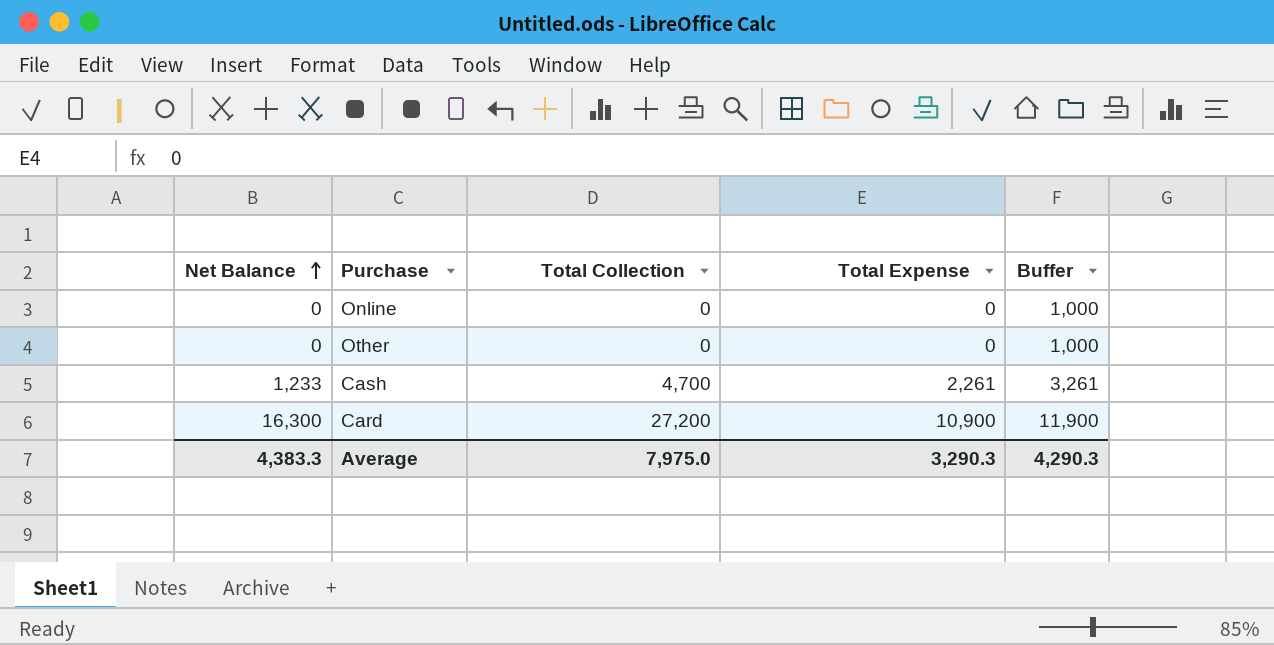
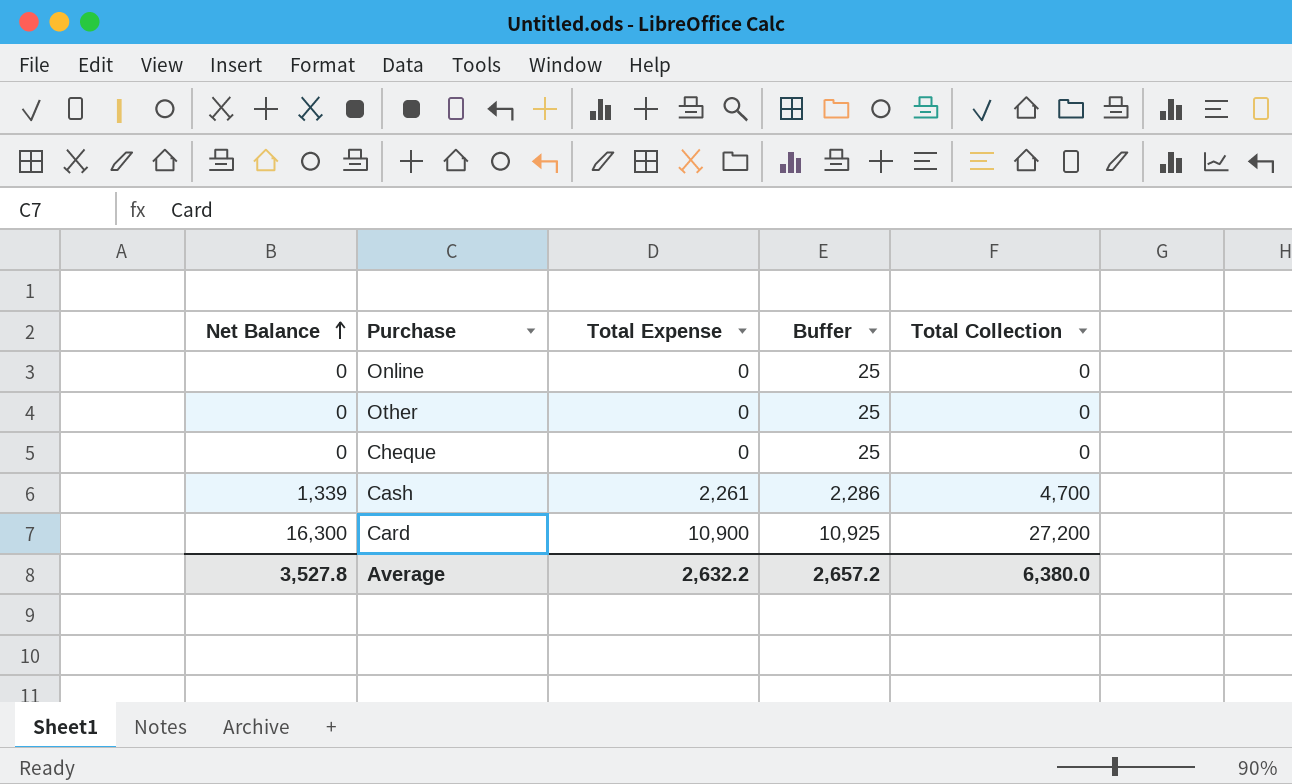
column Buffer | formula: [Total Expense] + 1000 -> [Total Expense] + 25
column Total Collection | position: 3 -> 5
row Cheque: none -> 0 | 0 | 25 | 0
Cash | Net Balance: 1,233 -> 1,339
Average | Net Balance: 4,383.3 -> 3,527.8
Average | Total Expense: 3,290.3 -> 2,632.2
Average | Buffer: 4,290.3 -> 2,657.2
Average | Total Collection: 7,975.0 -> 6,380.0

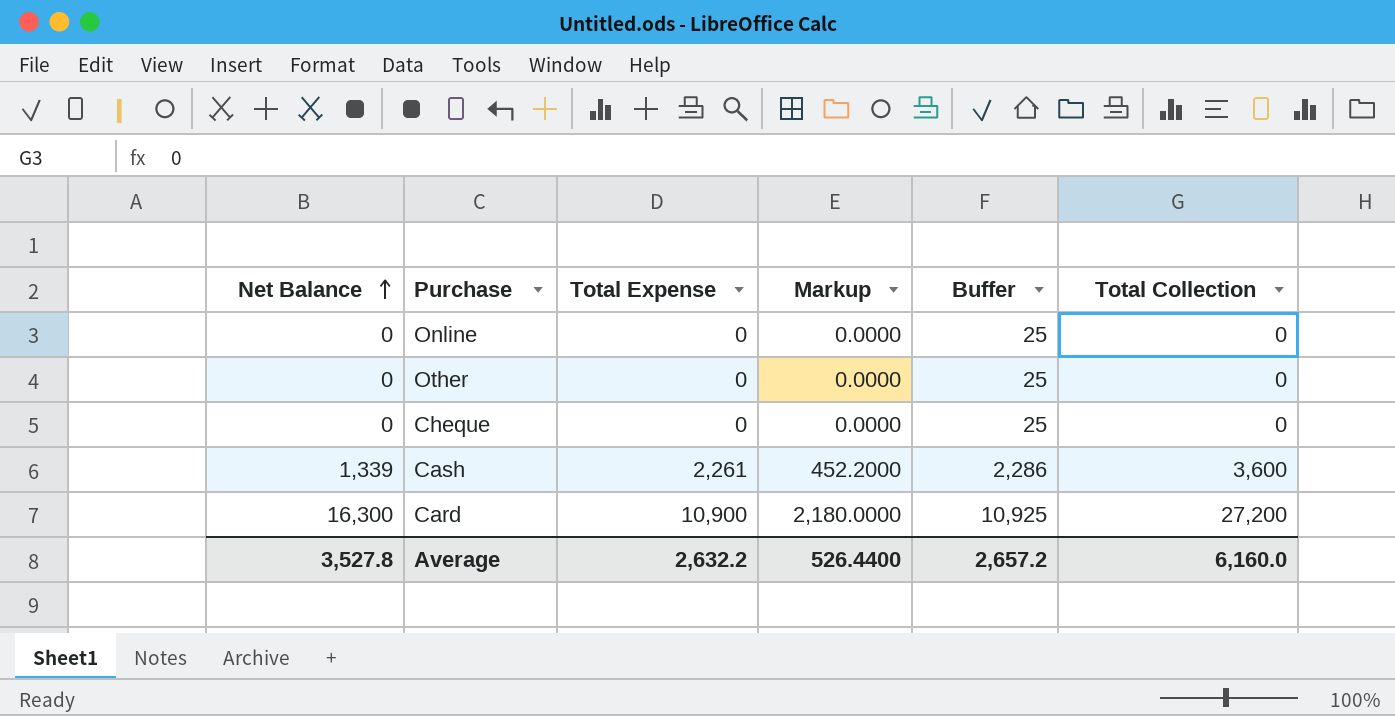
column Markup | formula: none -> [Total Expense] * 0.2
Cash | Total Collection: 4,700 -> 3,600
Average | Total Collection: 6,380.0 -> 6,160.0

